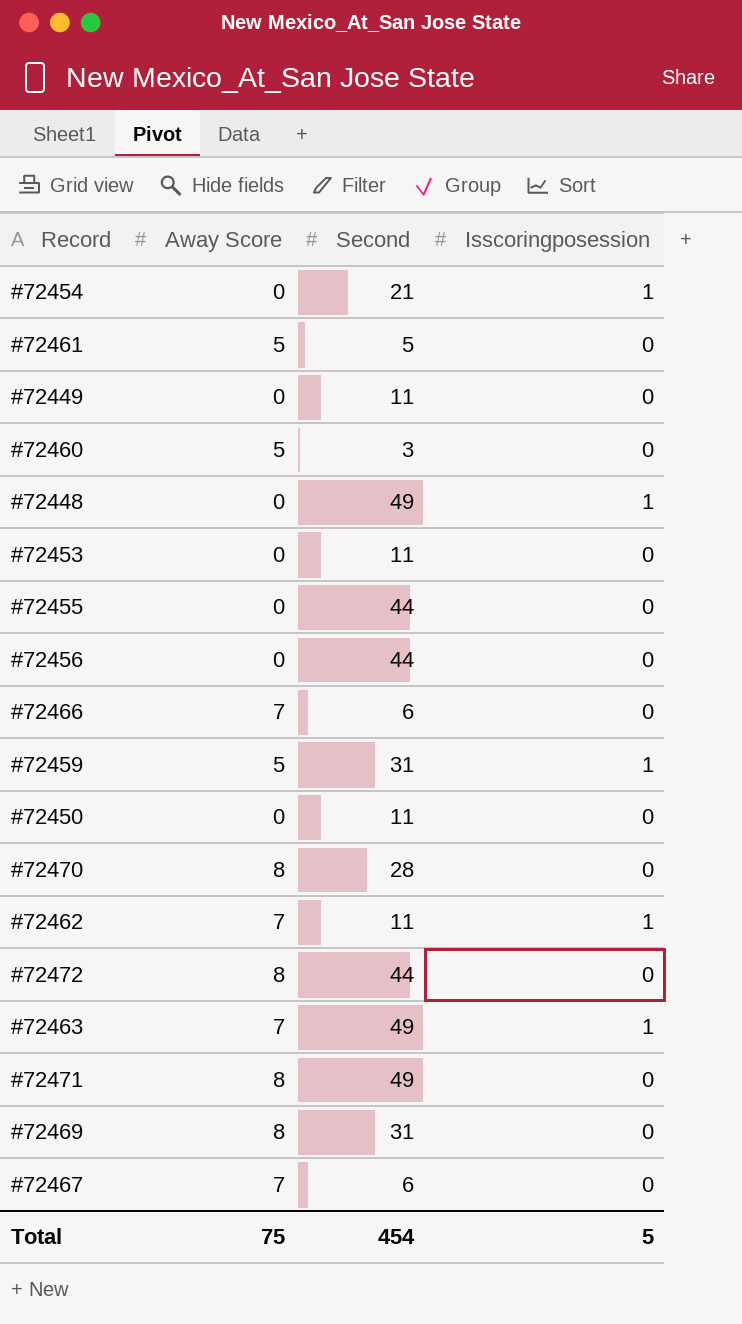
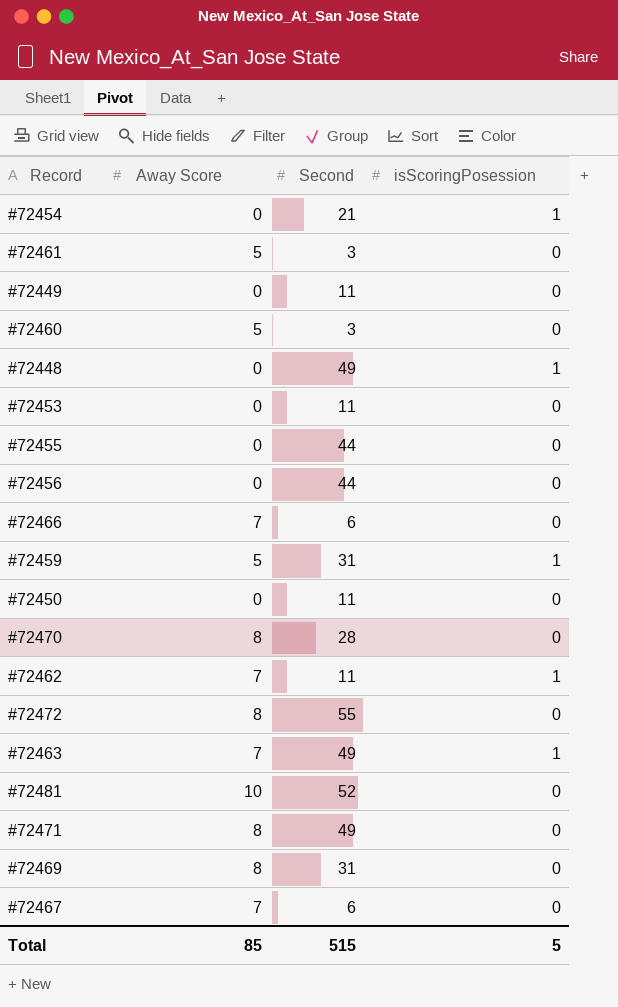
column name: Isscoringposession -> isScoringPosession
#72461 | Second: 5 -> 3
#72472 | Second: 44 -> 55
row #72481: none -> 10 | 52 | 0
Total | Away Score: 75 -> 85
Total | Second: 454 -> 515

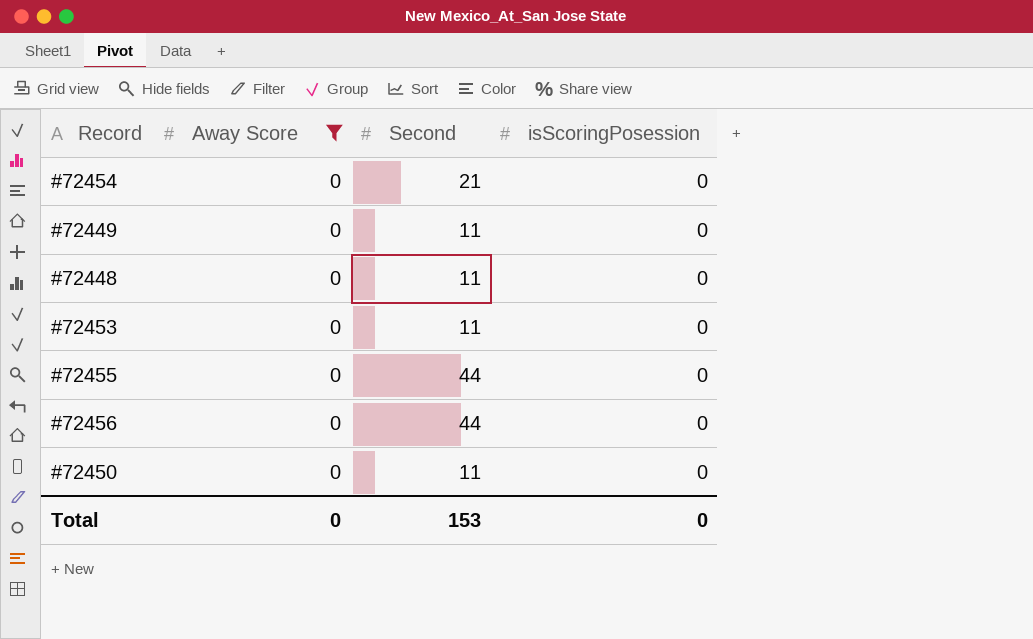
filter: none -> Away Score = 0
#72454 | isScoringPosession: 1 -> 0
#72448 | Second: 49 -> 11
#72448 | isScoringPosession: 1 -> 0
Total | Away Score: 85 -> 0
Total | Second: 515 -> 153
Total | isScoringPosession: 5 -> 0

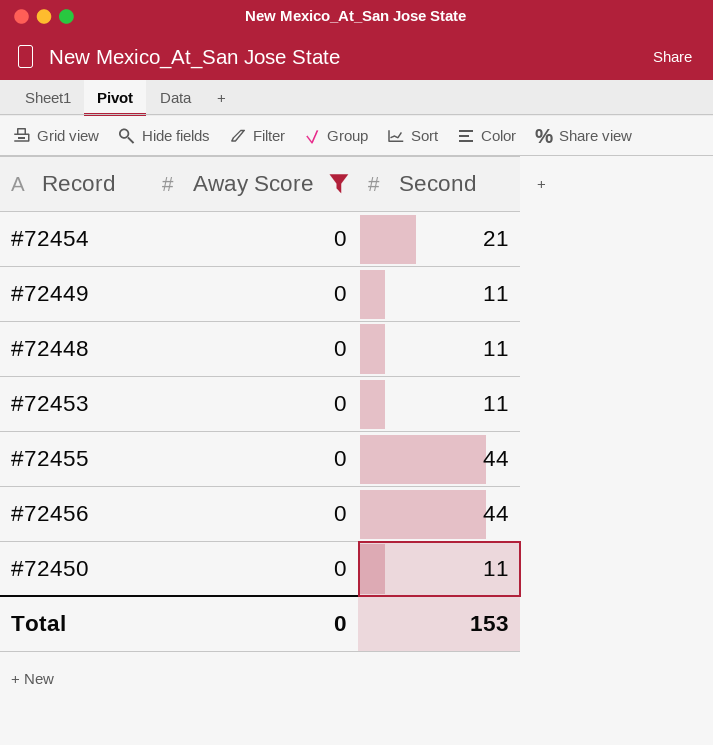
column isScoringPosession | position: 4 -> none

